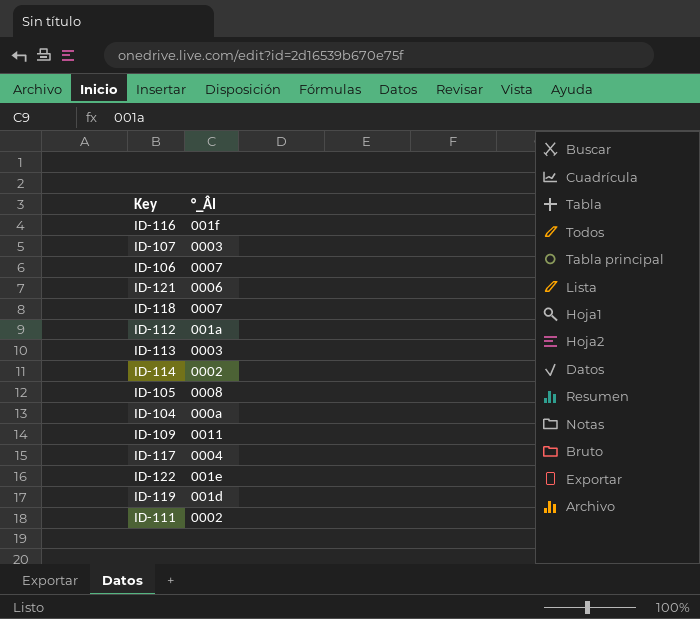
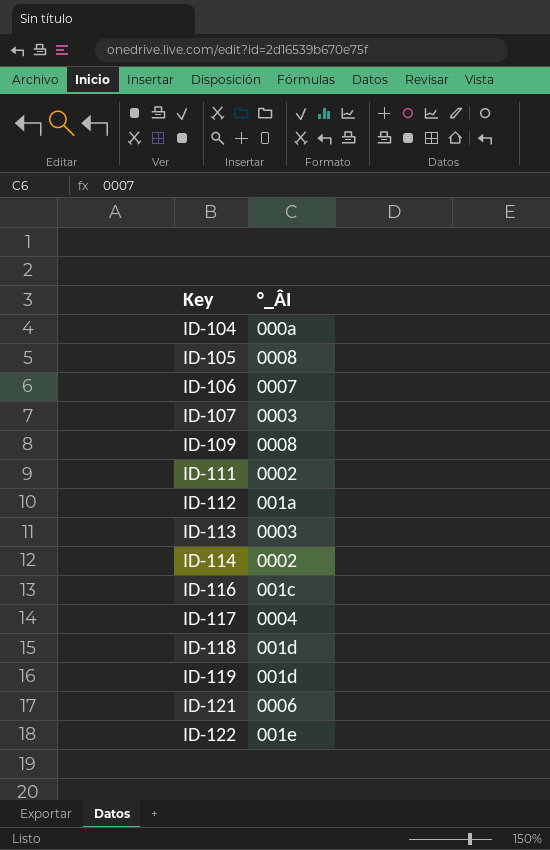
row order: none -> Key ascending
ID-109 | °_ÂI: 0011 -> 0008
ID-116 | °_ÂI: 001f -> 001c
ID-118 | °_ÂI: 0007 -> 001d

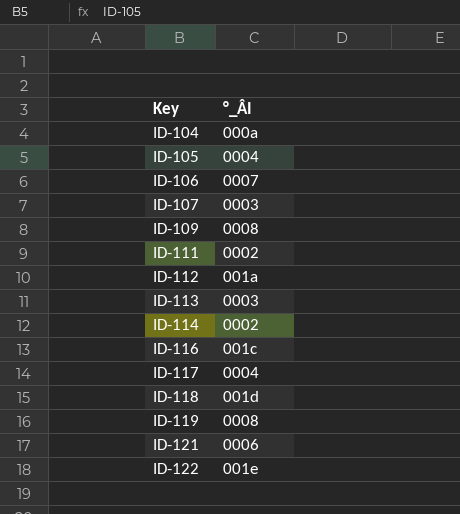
ID-105 | °_ÂI: 0008 -> 0004
ID-119 | °_ÂI: 001d -> 0008

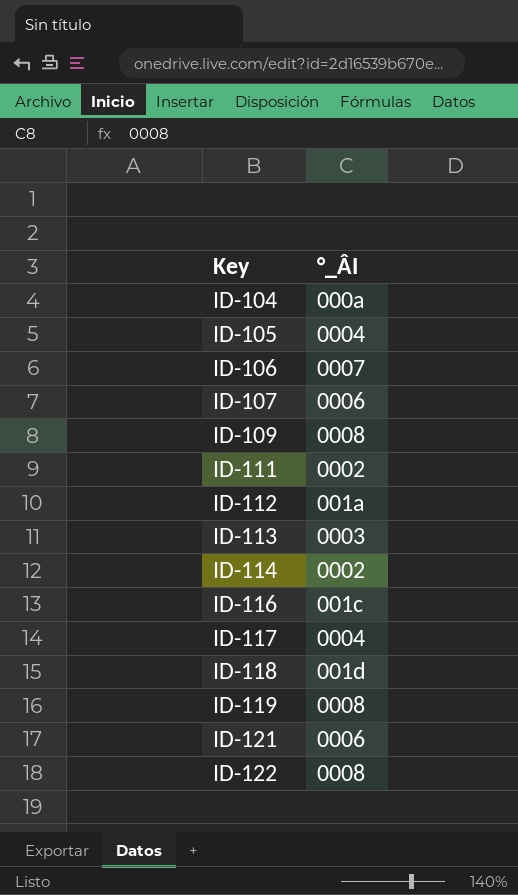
ID-107 | °_ÂI: 0003 -> 0006
ID-122 | °_ÂI: 001e -> 0008

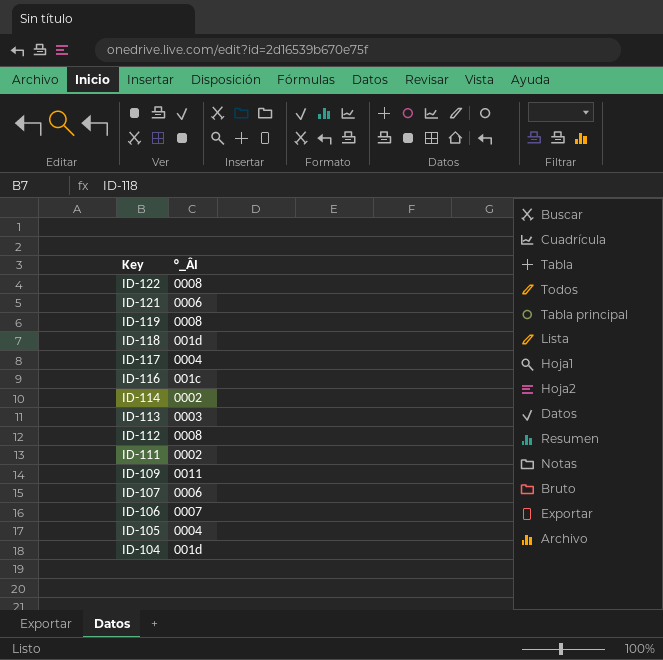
row order: Key ascending -> Key descending
ID-112 | °_ÂI: 001a -> 0008
ID-109 | °_ÂI: 0008 -> 0011
ID-104 | °_ÂI: 000a -> 001d

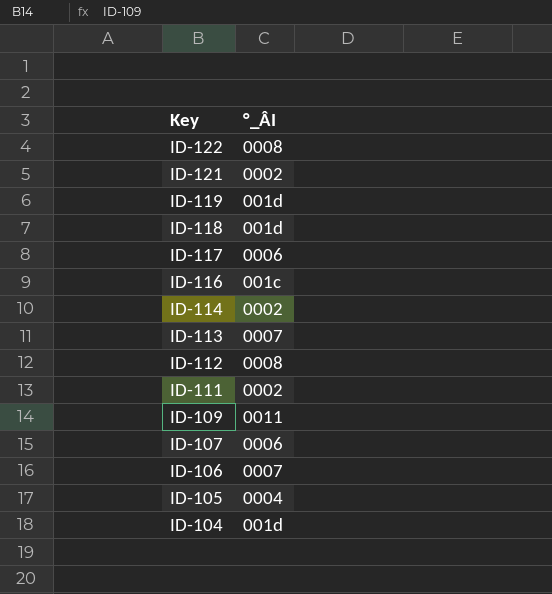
ID-121 | °_ÂI: 0006 -> 0002
ID-119 | °_ÂI: 0008 -> 001d
ID-117 | °_ÂI: 0004 -> 0006
ID-113 | °_ÂI: 0003 -> 0007

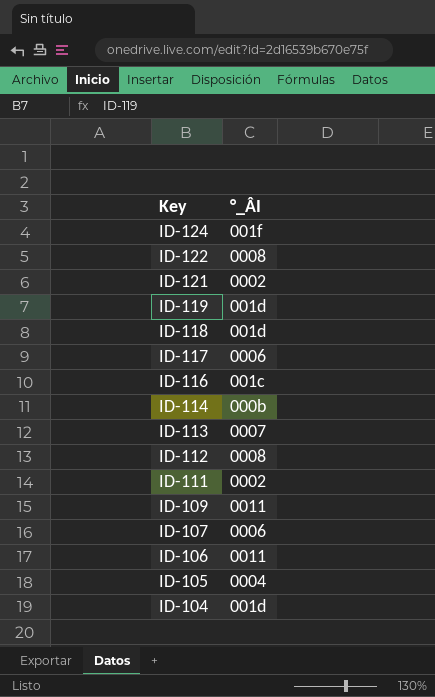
row ID-124: none -> 001f
ID-114 | °_ÂI: 0002 -> 000b
ID-106 | °_ÂI: 0007 -> 0011

